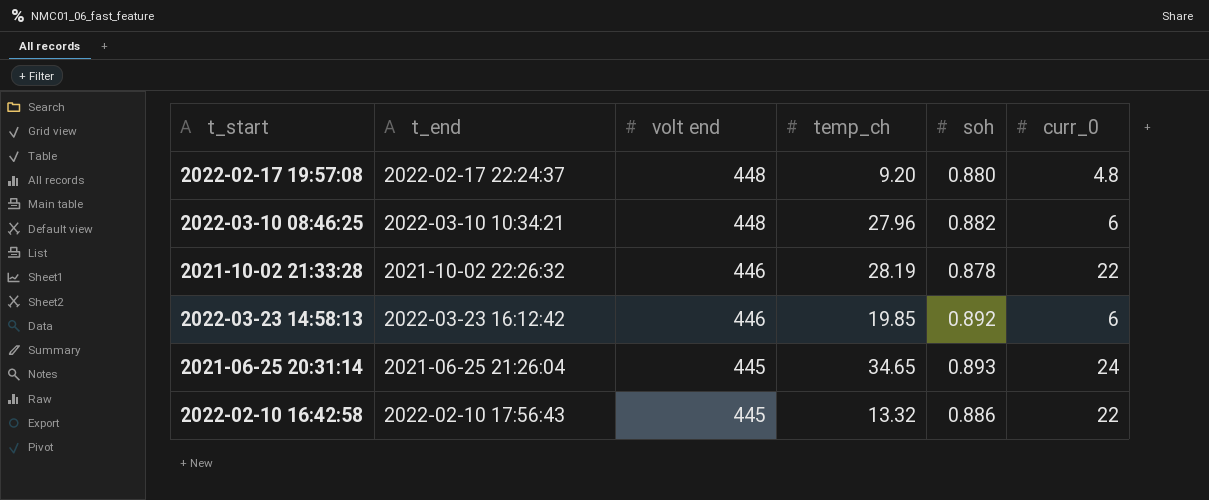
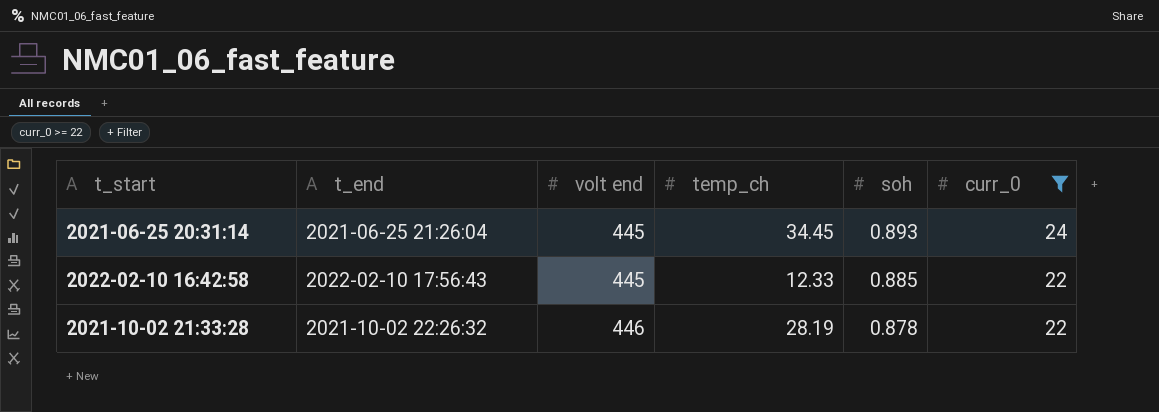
filter: none -> curr_0 >= 22
row order: volt end descending -> volt end ascending
2021-06-25 20:31:14 | temp_ch: 34.65 -> 34.45
2022-02-10 16:42:58 | temp_ch: 13.32 -> 12.33
2022-02-10 16:42:58 | soh: 0.886 -> 0.885

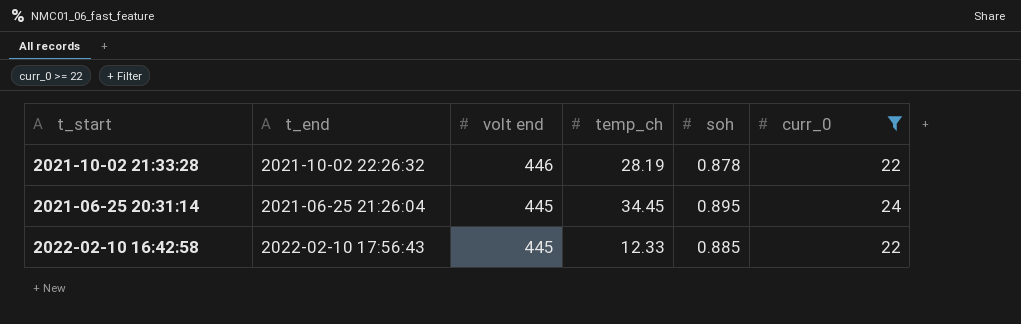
row order: volt end ascending -> volt end descending
2021-06-25 20:31:14 | soh: 0.893 -> 0.895

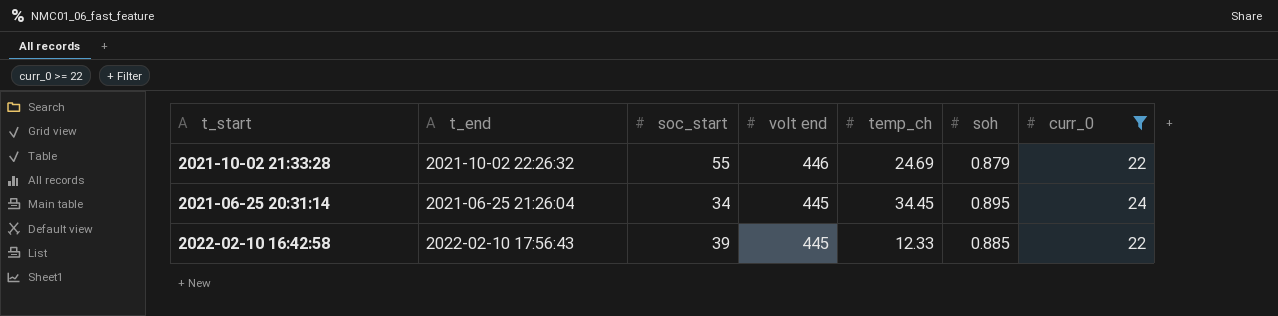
column soc_start | position: none -> 3
2021-10-02 21:33:28 | temp_ch: 28.19 -> 24.69
2021-10-02 21:33:28 | soh: 0.878 -> 0.879

